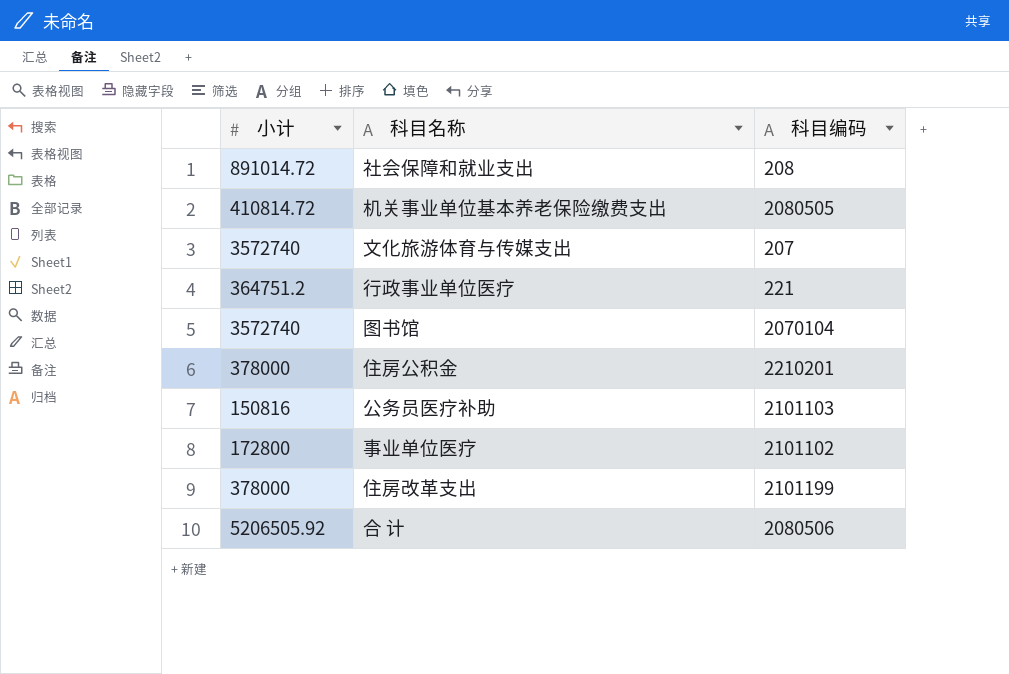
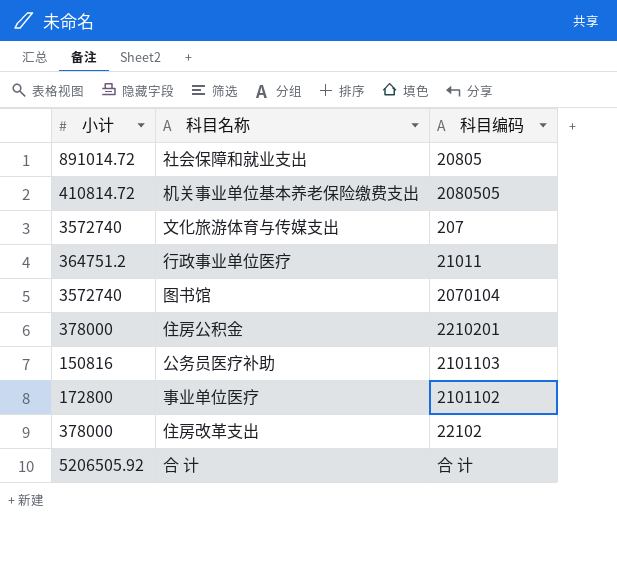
社会保障和就业支出 | 科目编码: 208 -> 20805
行政事业单位医疗 | 科目编码: 221 -> 21011
住房改革支出 | 科目编码: 2101199 -> 22102
合 计 | 科目编码: 2080506 -> 合 计

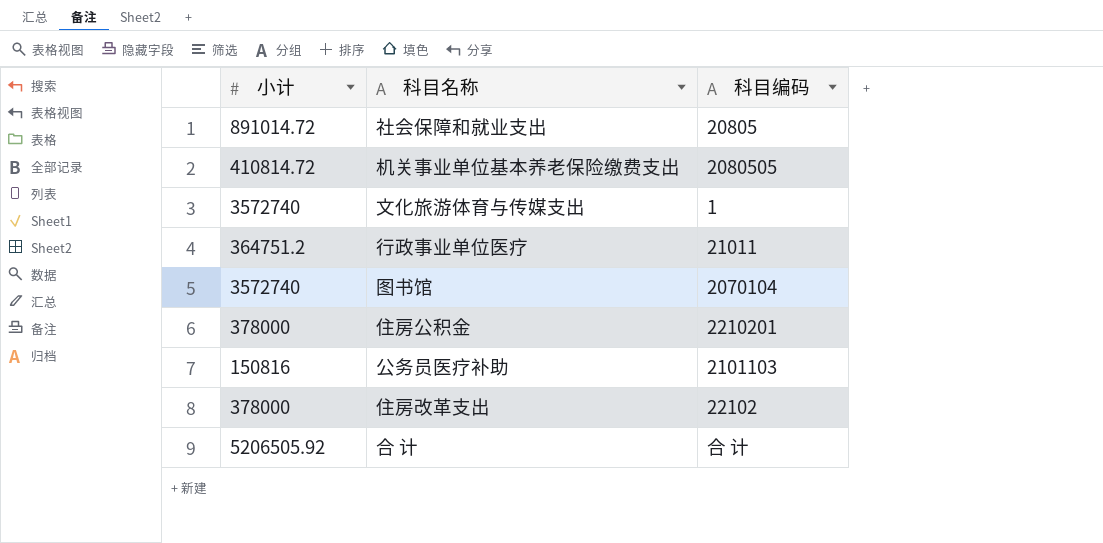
row 事业单位医疗: 172800 | 2101102 -> none
文化旅游体育与传媒支出 | 科目编码: 207 -> 1

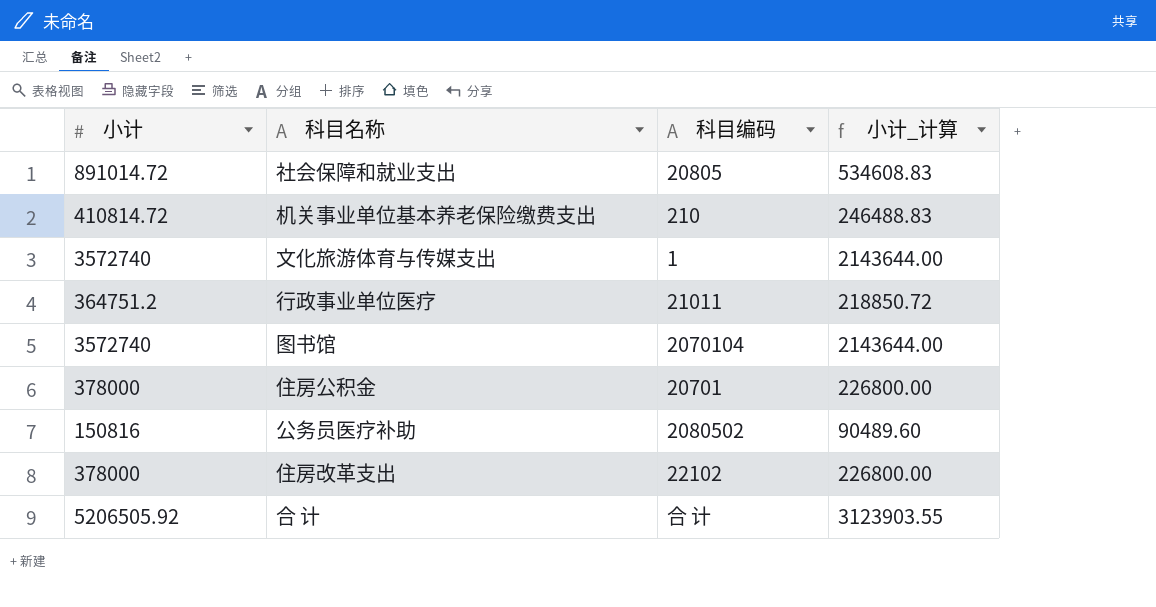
column 小计_计算 | formula: none -> [小计] * 0.6
机关事业单位基本养老保险缴费支出 | 科目编码: 2080505 -> 210
住房公积金 | 科目编码: 2210201 -> 20701
公务员医疗补助 | 科目编码: 2101103 -> 2080502

